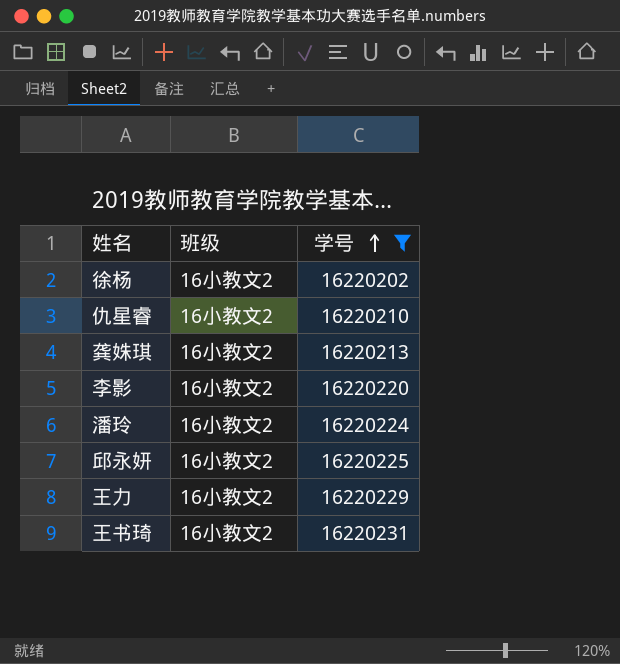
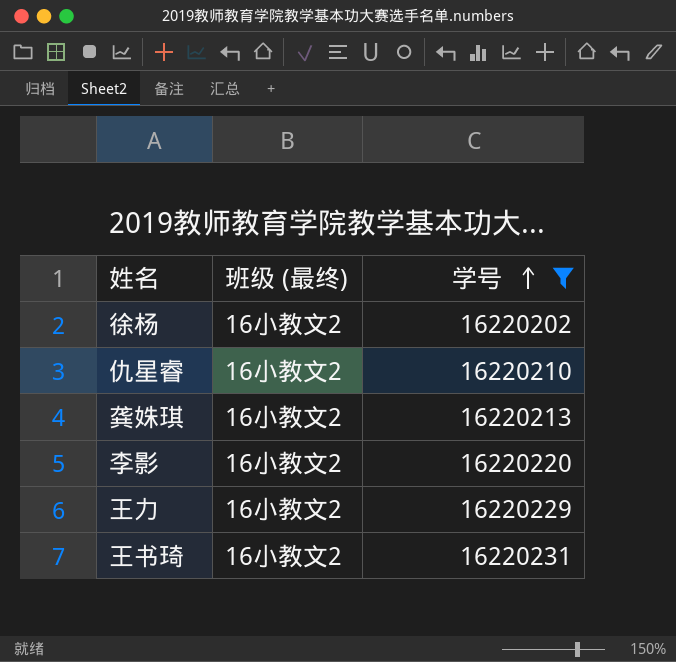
column name: 班级 -> 班级 (最终)
row 潘玲: 16小教文2 | 16220224 -> none
row 邱永妍: 16小教文2 | 16220225 -> none

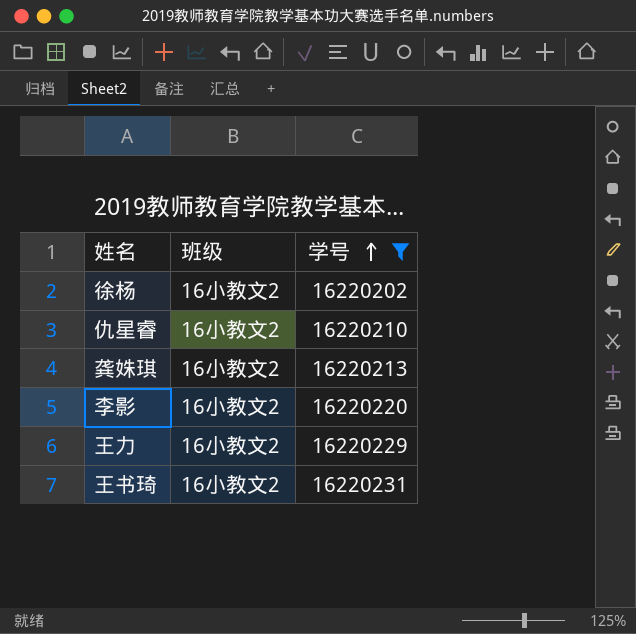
column name: 班级 (最终) -> 班级

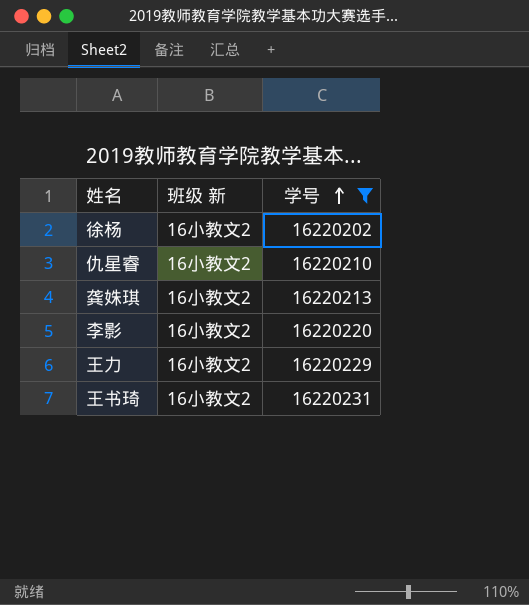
column name: 班级 -> 班级 新

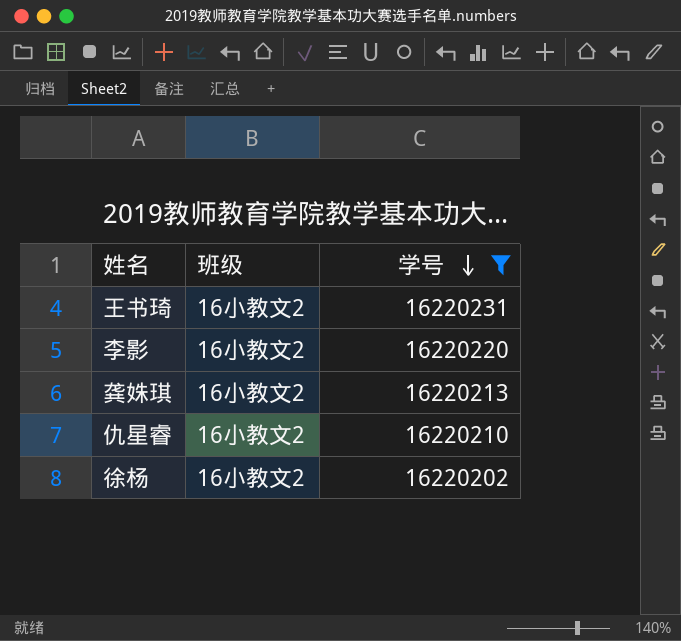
row order: 学号 ascending -> 学号 descending
column name: 班级 新 -> 班级
row 王力: 16小教文2 | 16220229 -> none

